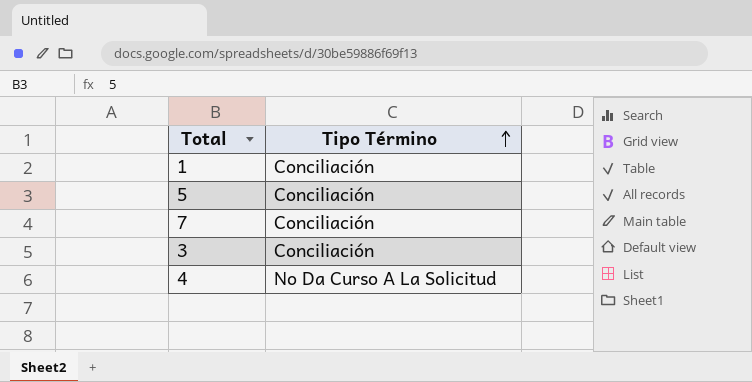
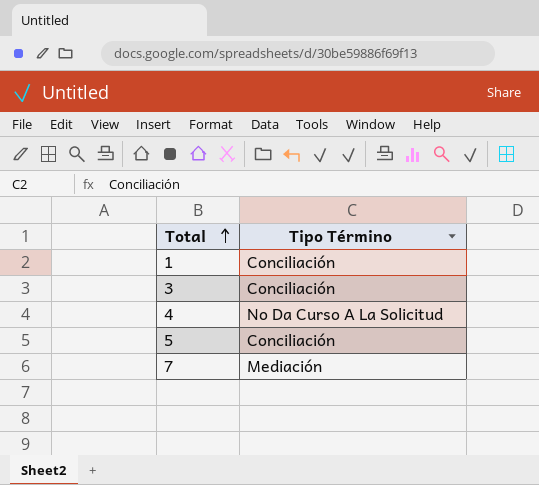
row order: Tipo Término ascending -> Total ascending
7 | Tipo Término: Conciliación -> Mediación

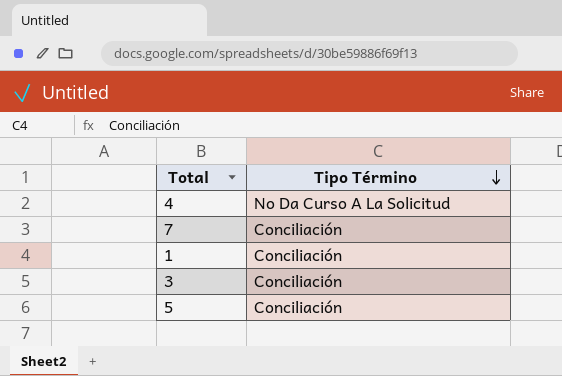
row order: Total ascending -> Tipo Término descending
7 | Tipo Término: Mediación -> Conciliación

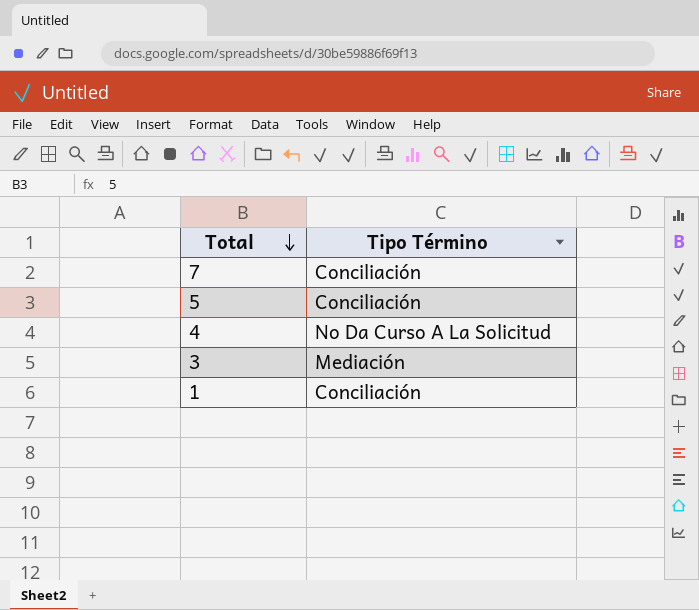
row order: Tipo Término descending -> Total descending
3 | Tipo Término: Conciliación -> Mediación

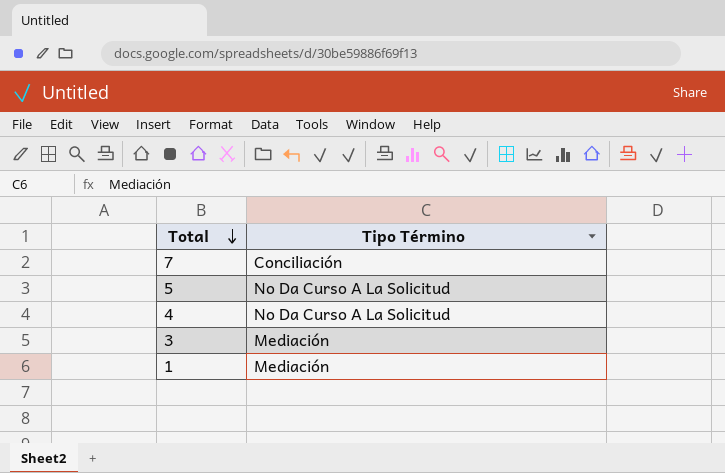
5 | Tipo Término: Conciliación -> No Da Curso A La Solicitud
1 | Tipo Término: Conciliación -> Mediación

